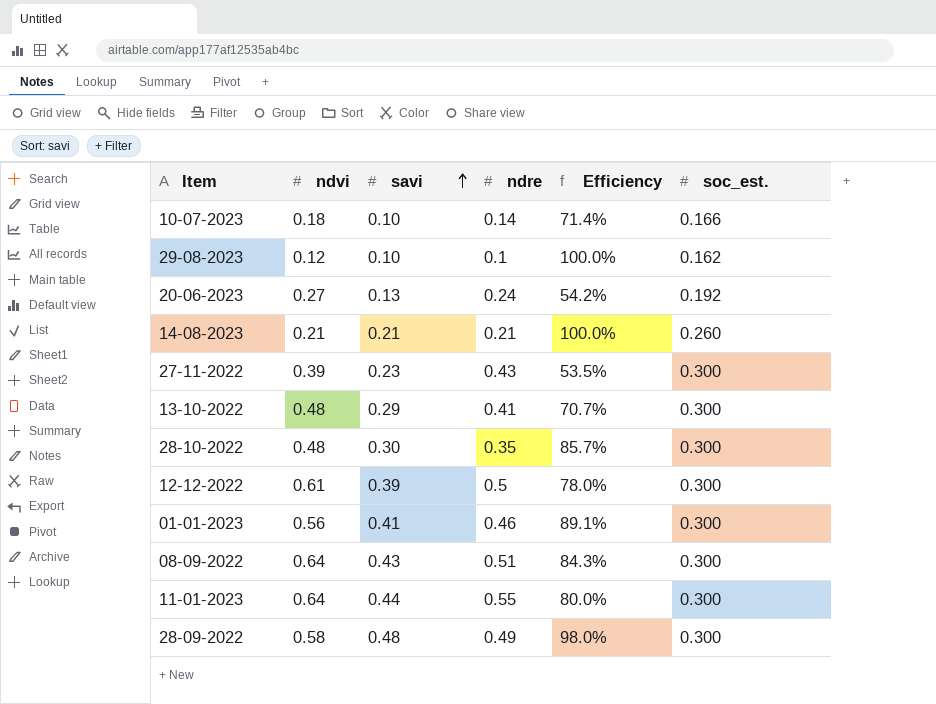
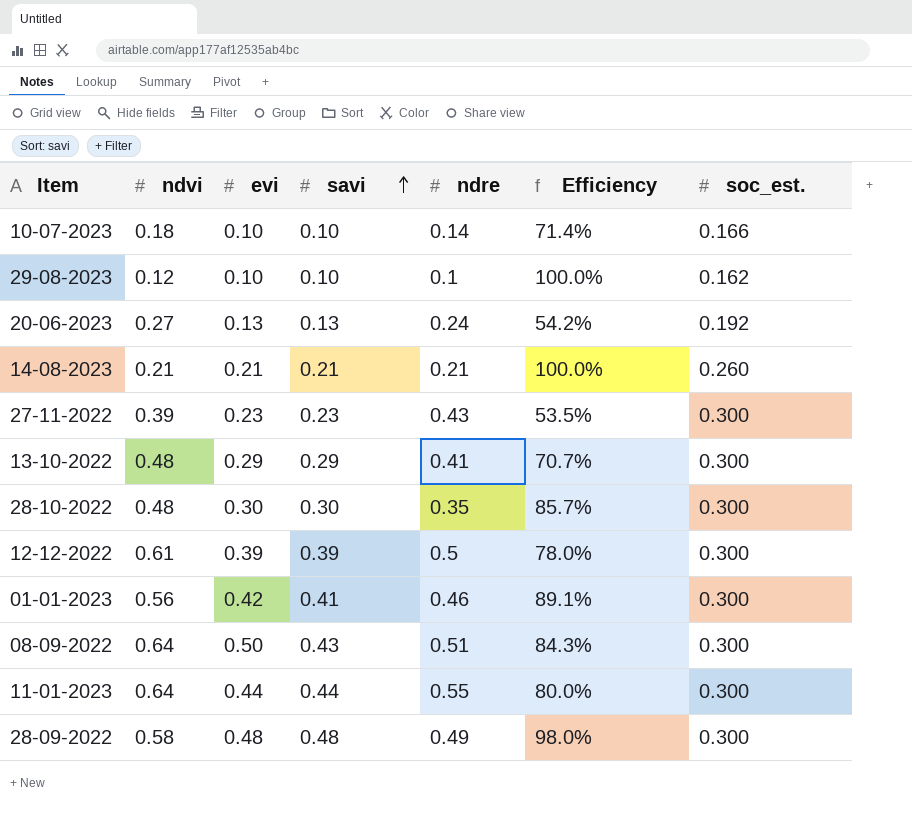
column evi | position: none -> 3

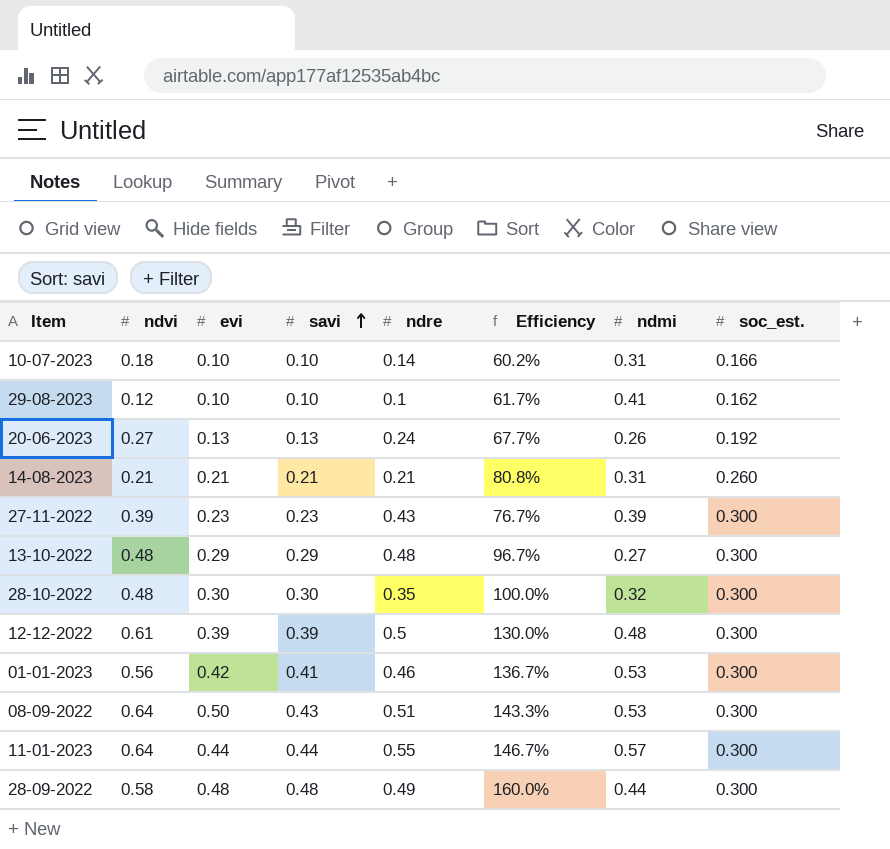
column Efficiency | formula: [savi] / [ndre] -> [savi] / [soc_est.]
column ndmi | position: none -> 7
13-10-2022 | ndre: 0.41 -> 0.48

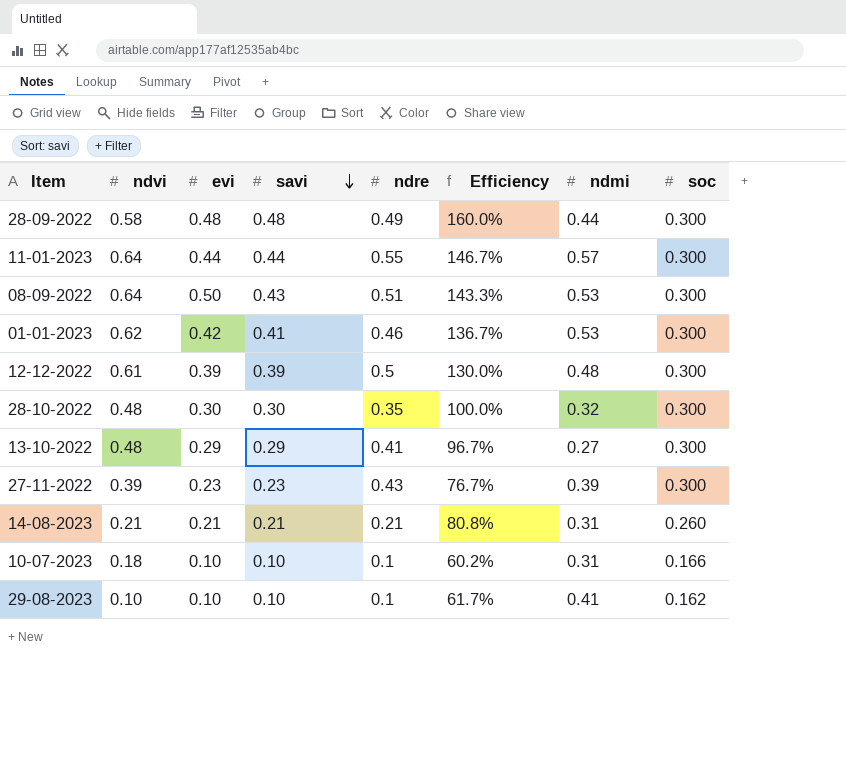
row order: savi ascending -> savi descending
column name: soc_est. -> soc
row 20-06-2023: 0.27 | 0.13 | 0.13 | 0.24 | 67.7% | 0.26 | 0.192 -> none
01-01-2023 | ndvi: 0.56 -> 0.62
13-10-2022 | ndre: 0.48 -> 0.41
10-07-2023 | ndre: 0.14 -> 0.1
29-08-2023 | ndvi: 0.12 -> 0.10

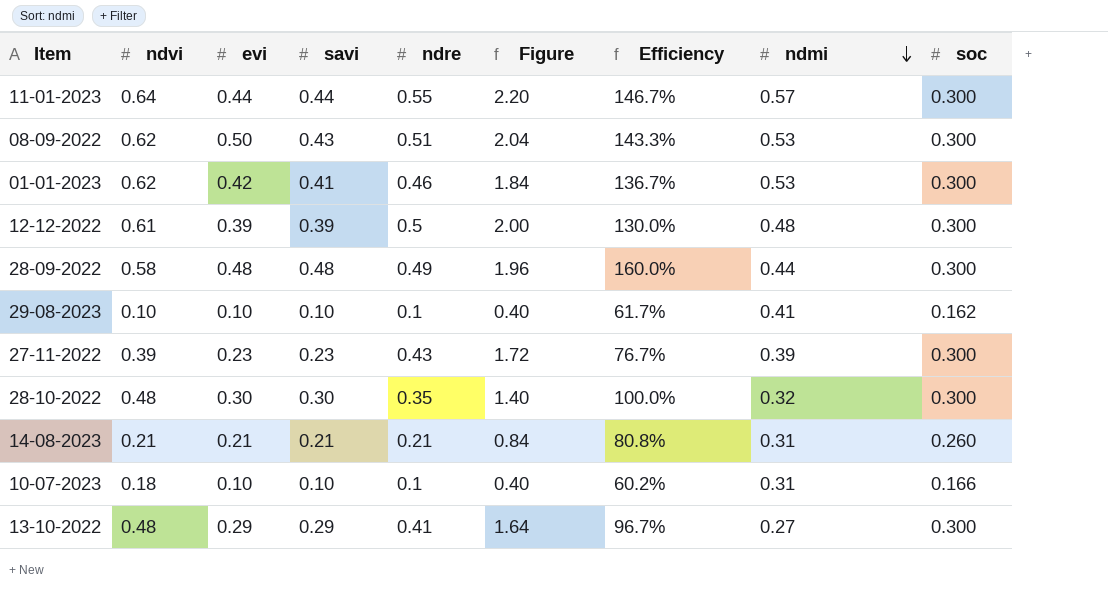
row order: savi descending -> ndmi descending
column Figure | formula: none -> [ndre] * 4
08-09-2022 | ndvi: 0.64 -> 0.62

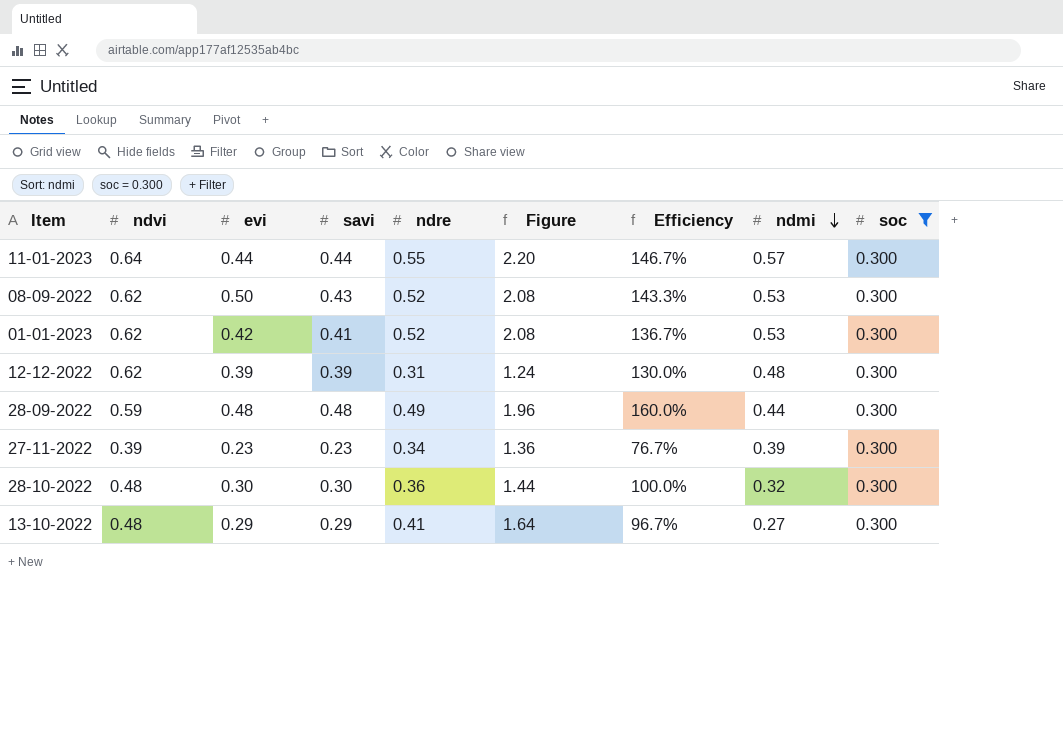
filter: none -> soc = 0.300
08-09-2022 | ndre: 0.51 -> 0.52
08-09-2022 | Figure: 2.04 -> 2.08
01-01-2023 | ndre: 0.46 -> 0.52
01-01-2023 | Figure: 1.84 -> 2.08
12-12-2022 | ndvi: 0.61 -> 0.62
12-12-2022 | ndre: 0.5 -> 0.31
12-12-2022 | Figure: 2.00 -> 1.24
28-09-2022 | ndvi: 0.58 -> 0.59
27-11-2022 | ndre: 0.43 -> 0.34
27-11-2022 | Figure: 1.72 -> 1.36
28-10-2022 | ndre: 0.35 -> 0.36
28-10-2022 | Figure: 1.40 -> 1.44

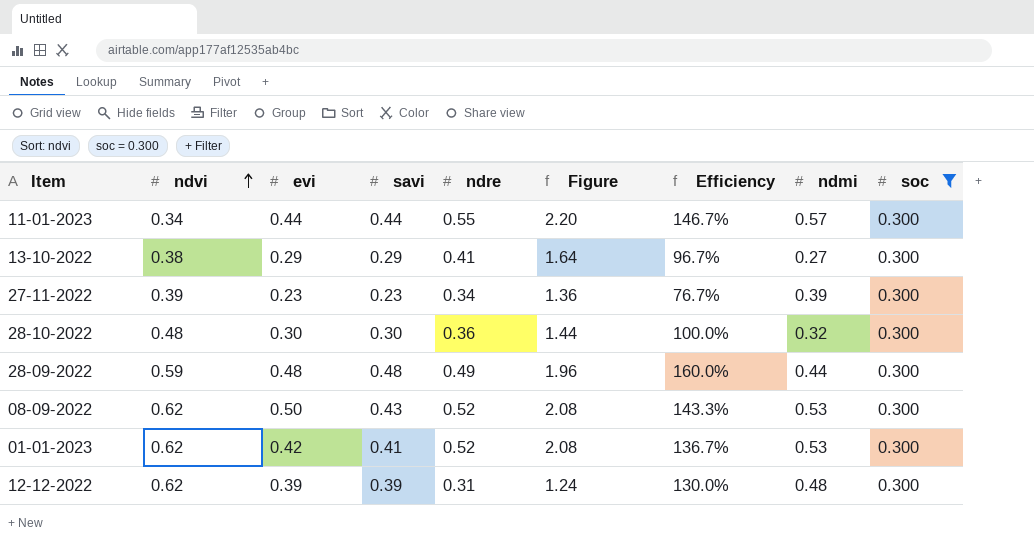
row order: ndmi descending -> ndvi ascending
11-01-2023 | ndvi: 0.64 -> 0.34
13-10-2022 | ndvi: 0.48 -> 0.38

